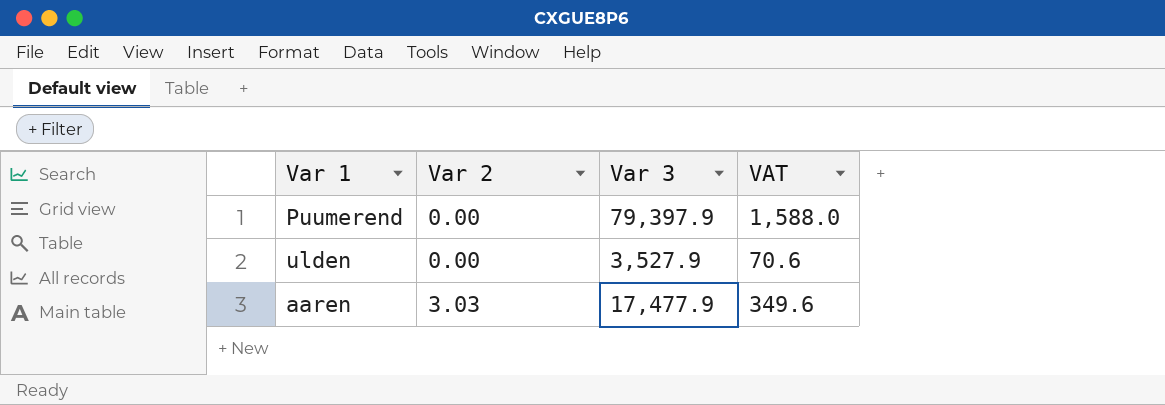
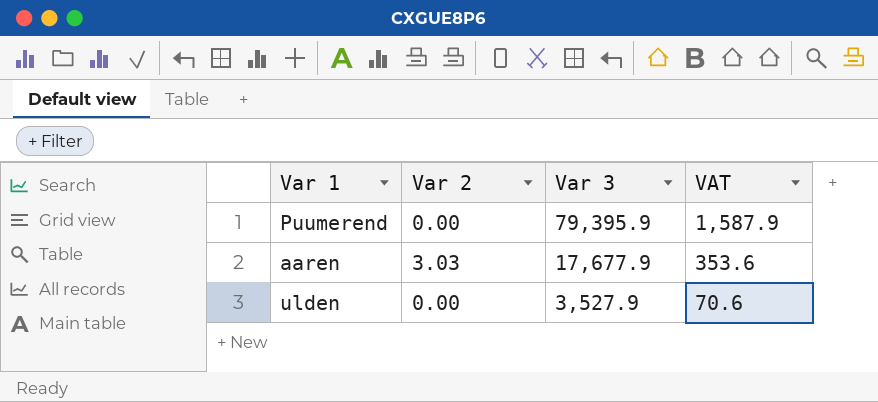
row order: Var 2 ascending -> Var 3 descending
Puumerend | Var 3: 79,397.9 -> 79,395.9
Puumerend | VAT: 1,588.0 -> 1,587.9
aaren | Var 3: 17,477.9 -> 17,677.9
aaren | VAT: 349.6 -> 353.6

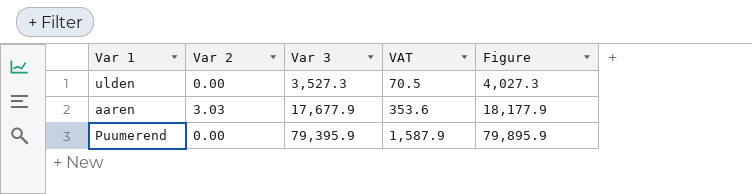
row order: Var 3 descending -> Var 3 ascending
column Figure | formula: none -> [Var 3] + 500
ulden | Var 3: 3,527.9 -> 3,527.3
ulden | VAT: 70.6 -> 70.5

